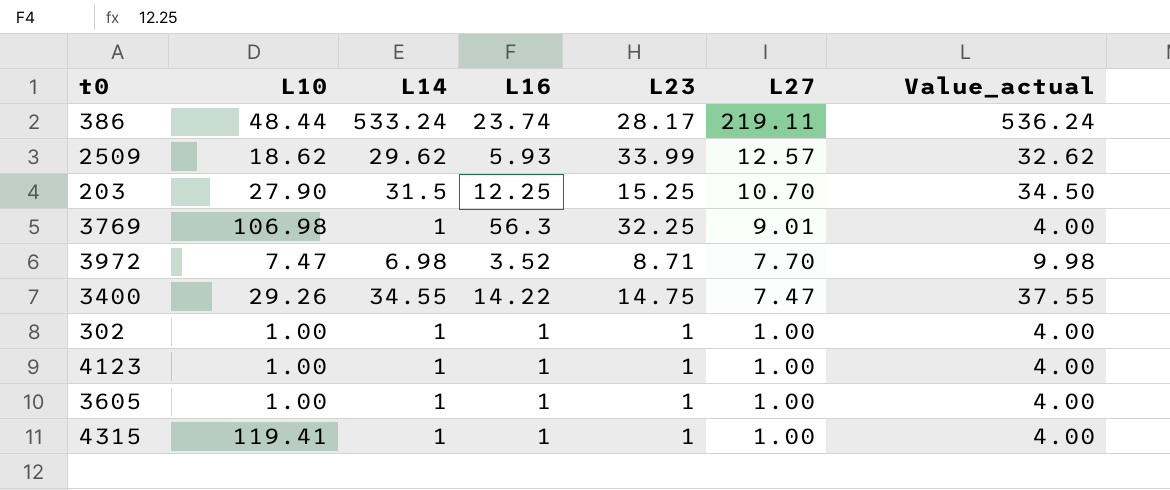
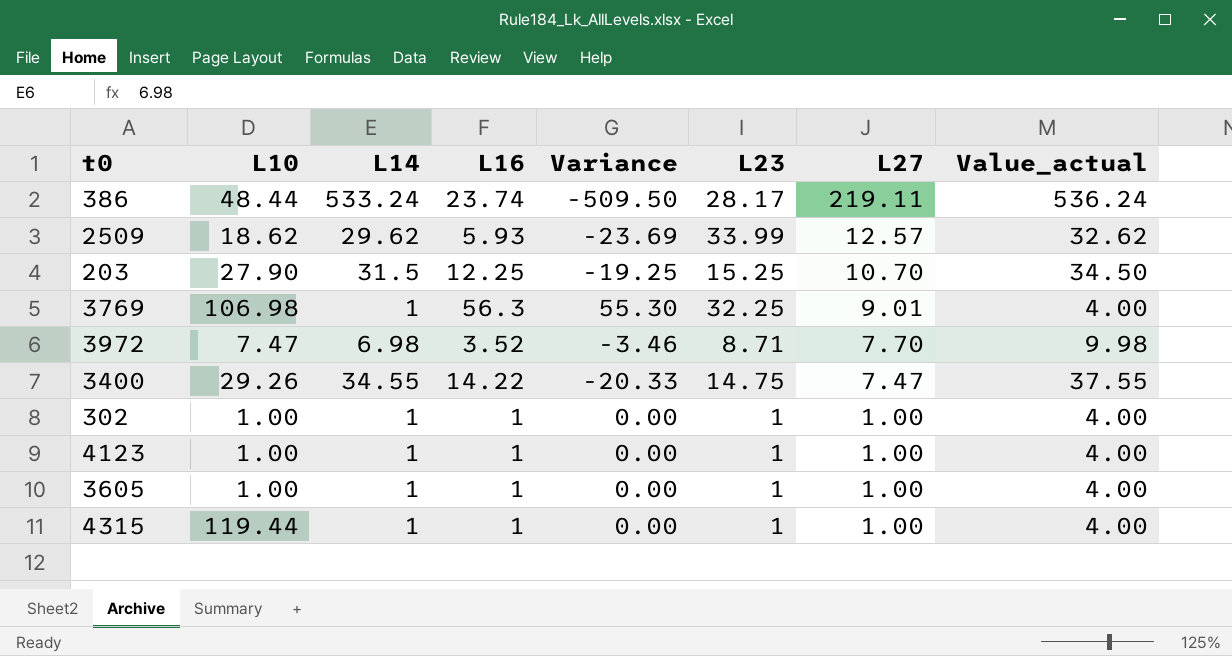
column Variance | formula: none -> [L16] - [L14]
4315 | L10: 119.41 -> 119.44

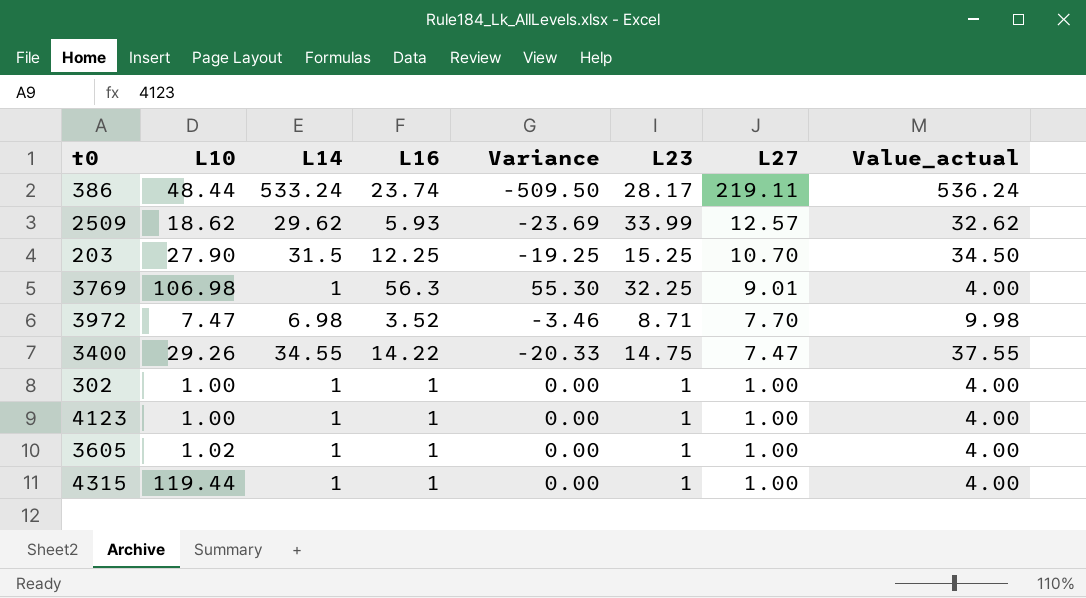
3605 | L10: 1.00 -> 1.02

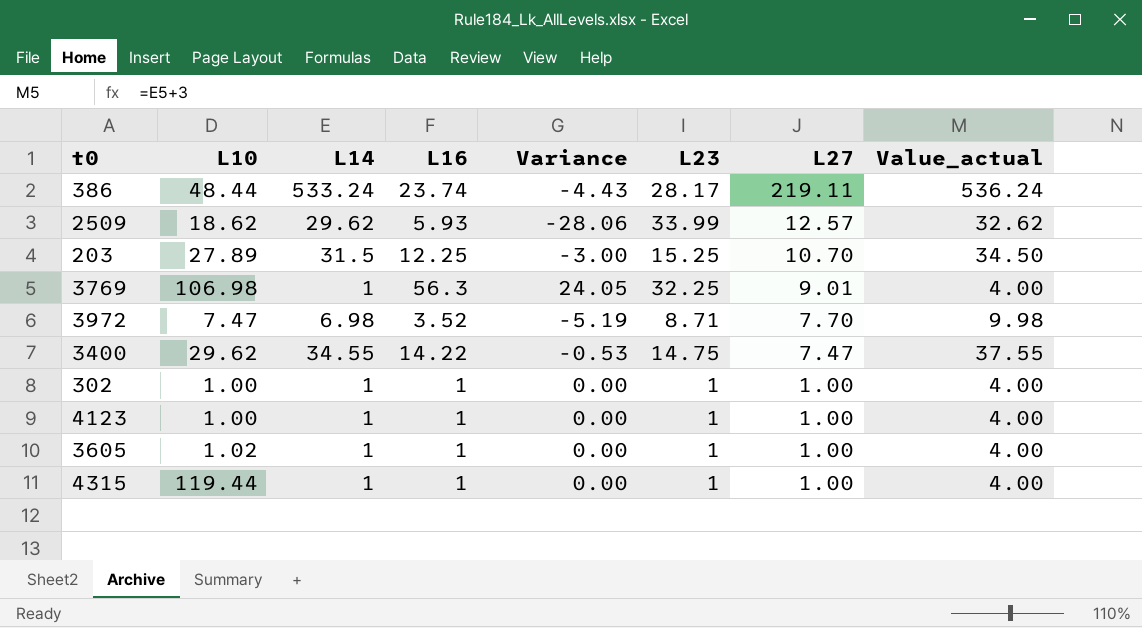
column Variance | formula: [L16] - [L14] -> [L16] - [L23]
203 | L10: 27.90 -> 27.89
3400 | L10: 29.26 -> 29.62

